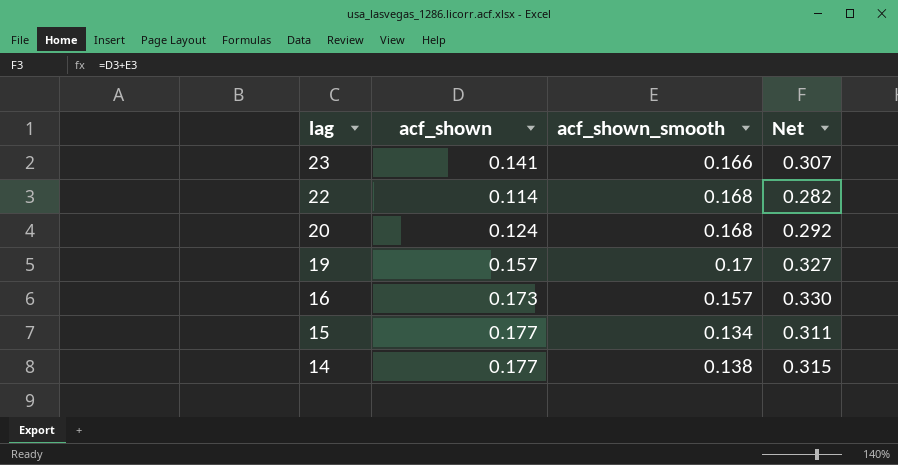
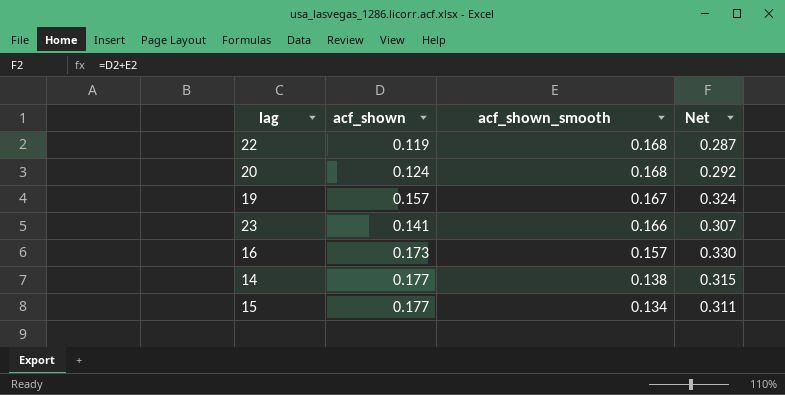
row order: lag descending -> acf_shown_smooth descending
22 | acf_shown: 0.114 -> 0.119
22 | Net: 0.282 -> 0.287
19 | acf_shown_smooth: 0.17 -> 0.167
19 | Net: 0.327 -> 0.324

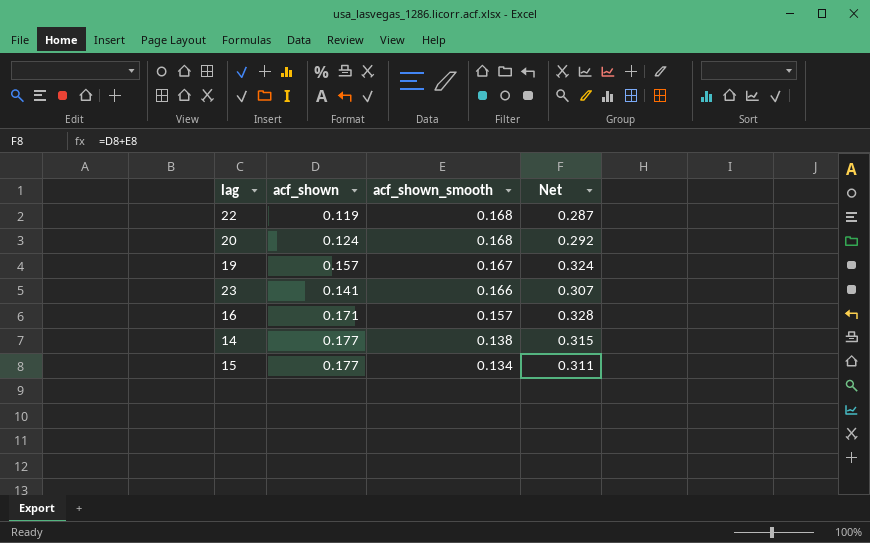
16 | acf_shown: 0.173 -> 0.171
16 | Net: 0.330 -> 0.328

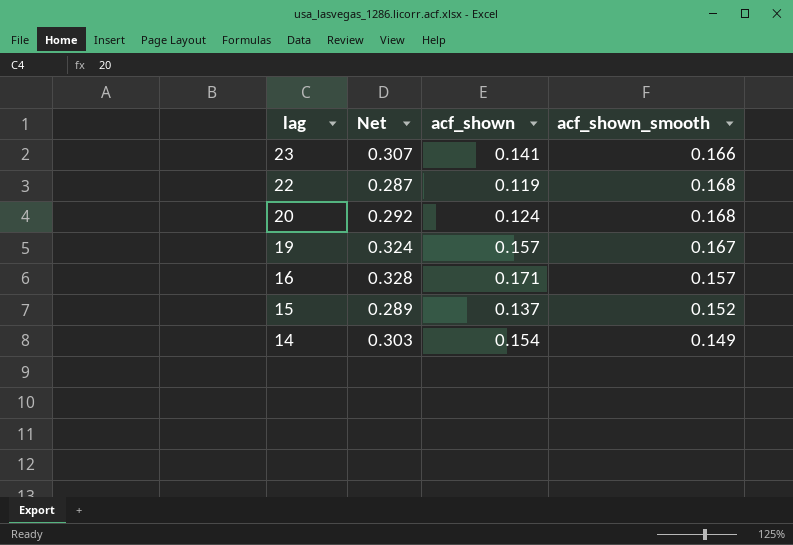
row order: acf_shown_smooth descending -> lag descending
column Net | position: 4 -> 2
15 | Net: 0.311 -> 0.289
15 | acf_shown: 0.177 -> 0.137
15 | acf_shown_smooth: 0.134 -> 0.152
14 | Net: 0.315 -> 0.303
14 | acf_shown: 0.177 -> 0.154
14 | acf_shown_smooth: 0.138 -> 0.149

